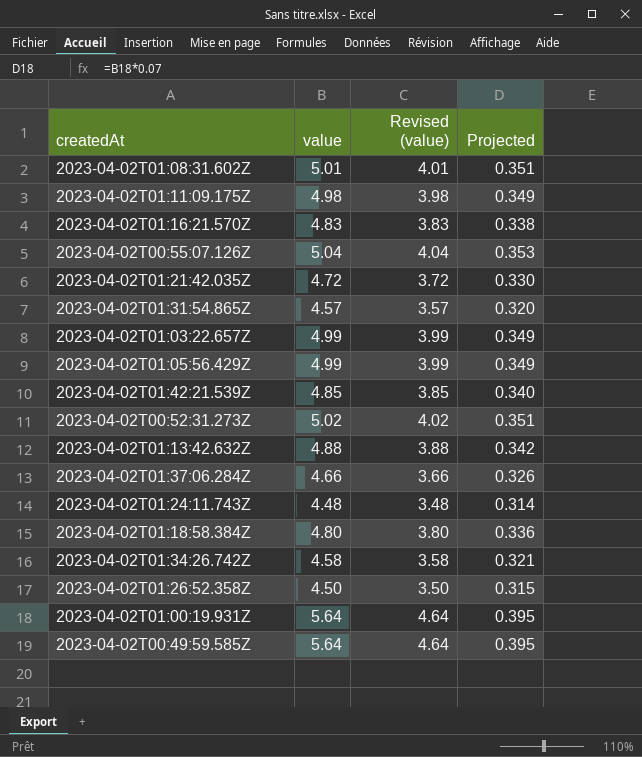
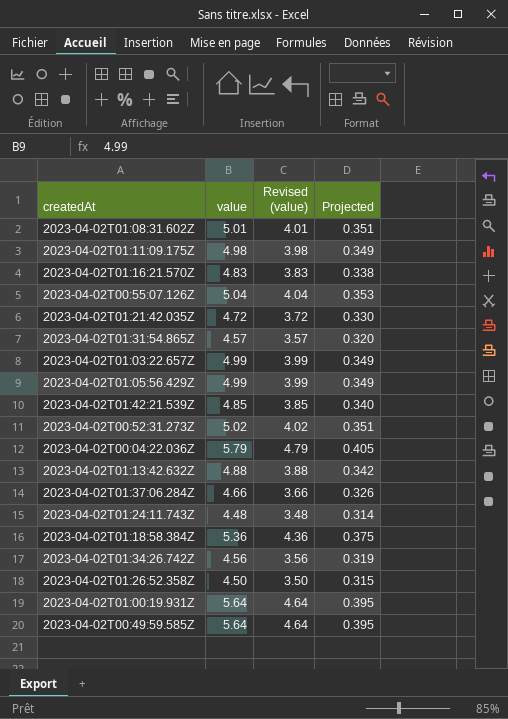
row 2023-04-02T00:04:22.036Z: none -> 5.79 | 4.79 | 0.405
2023-04-02T01:18:58.384Z | value: 4.80 -> 5.36
2023-04-02T01:18:58.384Z | Revised (value): 3.80 -> 4.36
2023-04-02T01:18:58.384Z | Projected: 0.336 -> 0.375
2023-04-02T01:34:26.742Z | value: 4.58 -> 4.56
2023-04-02T01:34:26.742Z | Revised (value): 3.58 -> 3.56
2023-04-02T01:34:26.742Z | Projected: 0.321 -> 0.319

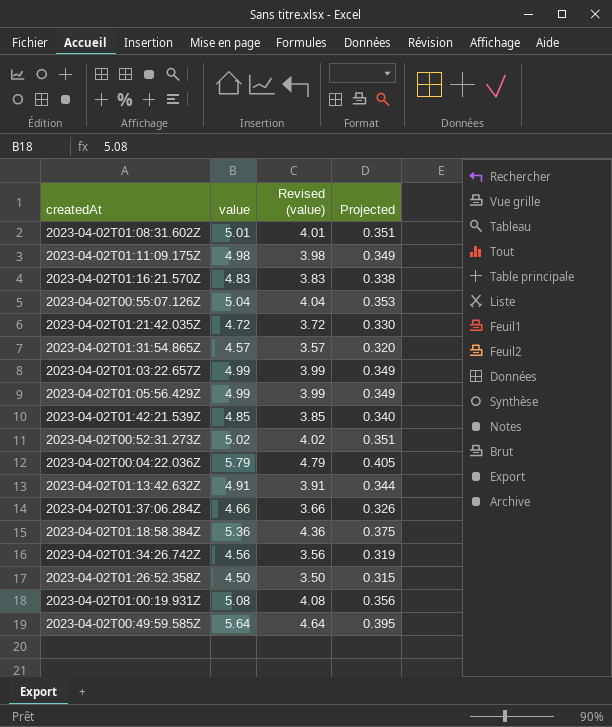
row 2023-04-02T01:24:11.743Z: 4.48 | 3.48 | 0.314 -> none
2023-04-02T01:13:42.632Z | value: 4.88 -> 4.91
2023-04-02T01:13:42.632Z | Revised (value): 3.88 -> 3.91
2023-04-02T01:13:42.632Z | Projected: 0.342 -> 0.344
2023-04-02T01:00:19.931Z | value: 5.64 -> 5.08
2023-04-02T01:00:19.931Z | Revised (value): 4.64 -> 4.08
2023-04-02T01:00:19.931Z | Projected: 0.395 -> 0.356

